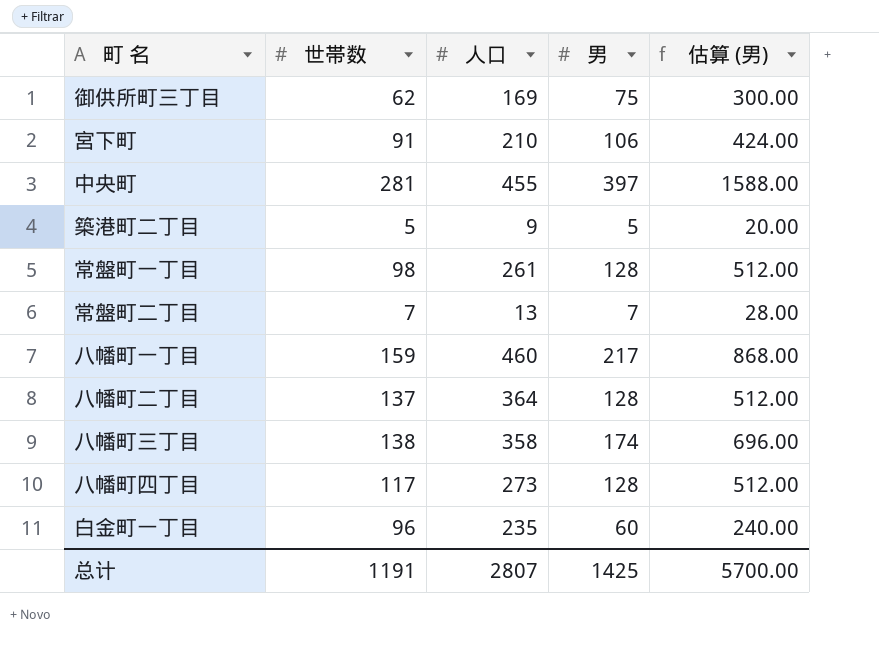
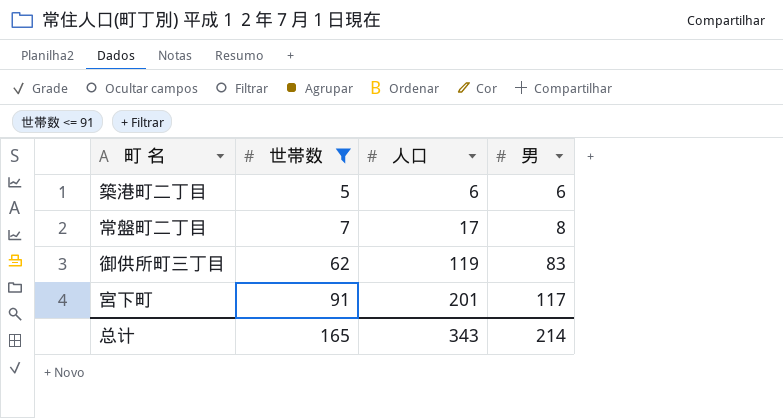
filter: none -> 世帯数 <= 91
row order: none -> 世帯数 ascending
column 估算 (男) | formula: [男] * 4 -> none
築港町二丁目 | 人口: 9 -> 6
築港町二丁目 | 男: 5 -> 6
常盤町二丁目 | 人口: 13 -> 17
常盤町二丁目 | 男: 7 -> 8
御供所町三丁目 | 人口: 169 -> 119
御供所町三丁目 | 男: 75 -> 83
宮下町 | 人口: 210 -> 201
宮下町 | 男: 106 -> 117
总计 | 世帯数: 1191 -> 165
总计 | 人口: 2807 -> 343
总计 | 男: 1425 -> 214

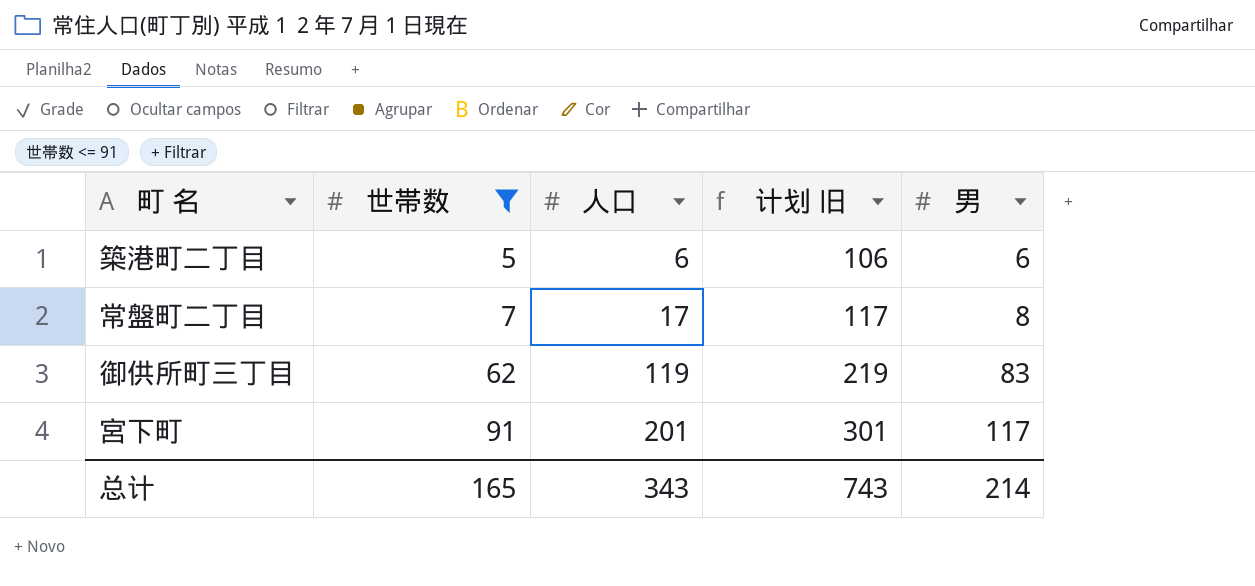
column 计划 旧 | formula: none -> [人口] + 100

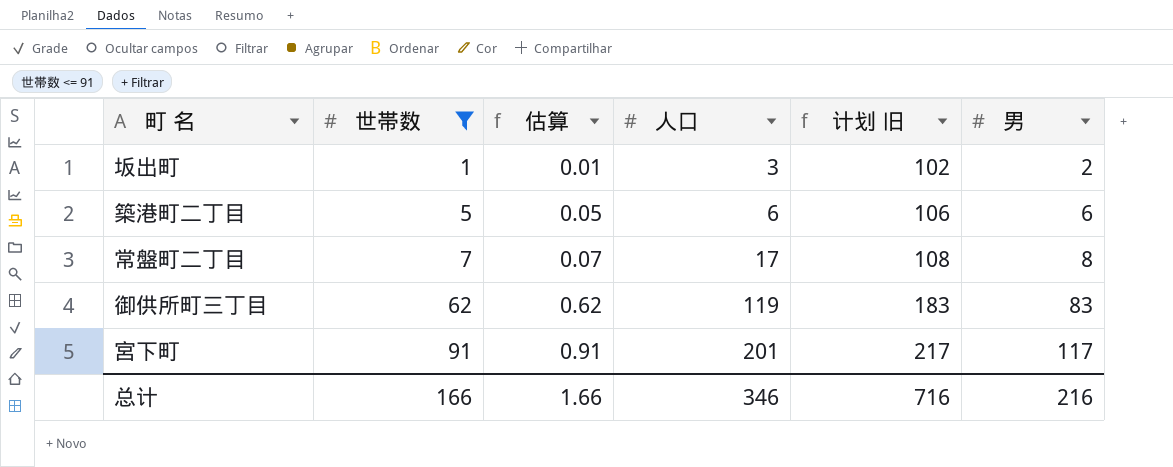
column 估算 | formula: none -> [世帯数] * 0.01
column 计划 旧 | formula: [人口] + 100 -> [男] + 100
row 坂出町: none -> 1 | 0.01 | 3 | 102 | 2
总计 | 世帯数: 165 -> 166
总计 | 人口: 343 -> 346
总计 | 计划 旧: 743 -> 716
总计 | 男: 214 -> 216

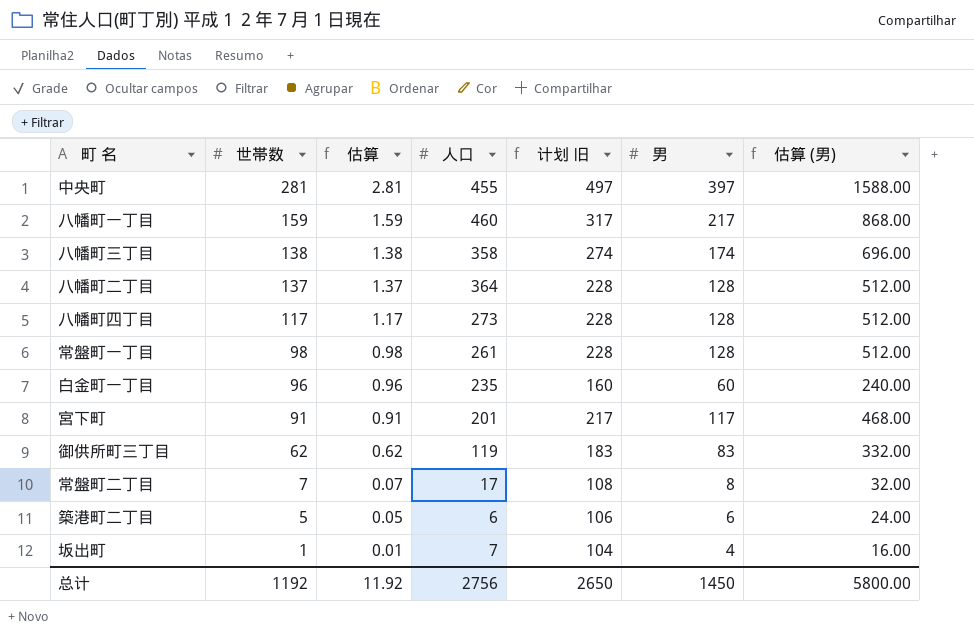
filter: 世帯数 <= 91 -> none
row order: 世帯数 ascending -> 世帯数 descending
column 估算 (男) | formula: none -> [男] * 4
坂出町 | 人口: 3 -> 7
坂出町 | 计划 旧: 102 -> 104
坂出町 | 男: 2 -> 4
总计 | 世帯数: 166 -> 1192
总计 | 估算: 1.66 -> 11.92
总计 | 人口: 346 -> 2756
总计 | 计划 旧: 716 -> 2650
总计 | 男: 216 -> 1450

